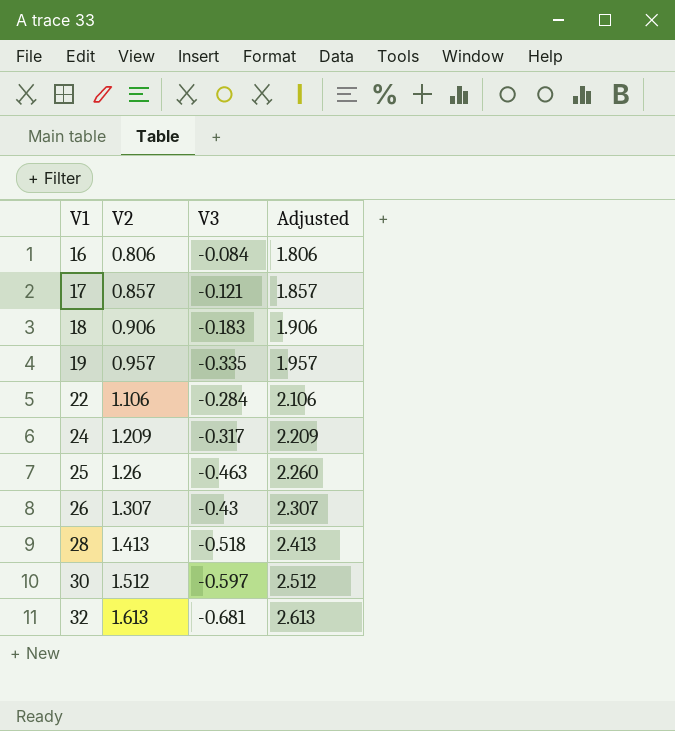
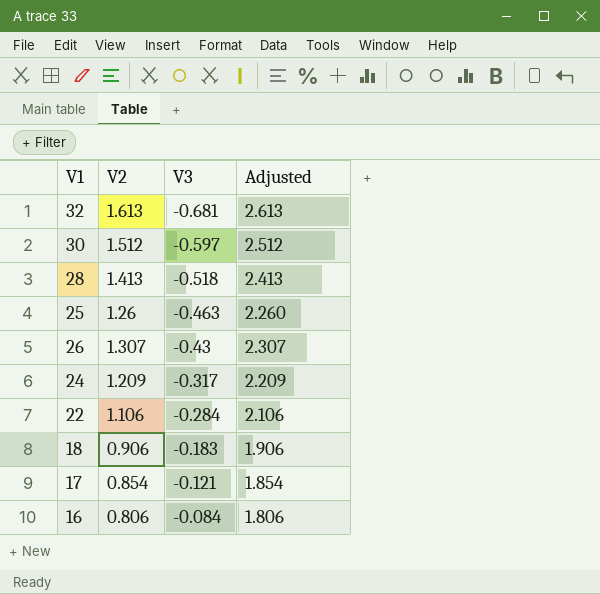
row order: V1 ascending -> V3 ascending
row 19: 0.957 | -0.335 | 1.957 -> none
17 | V2: 0.857 -> 0.854
17 | Adjusted: 1.857 -> 1.854

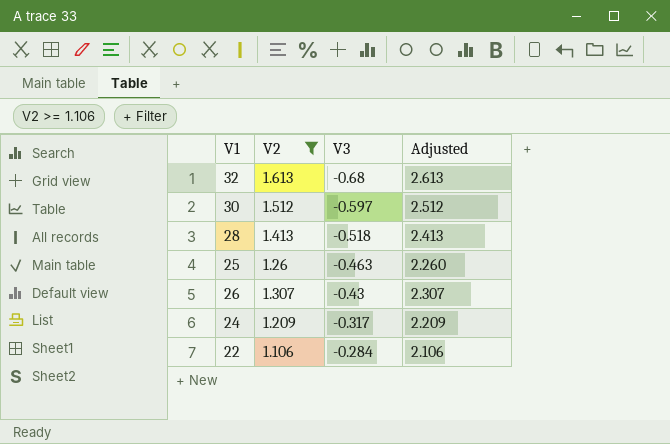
filter: none -> V2 >= 1.106
32 | V3: -0.681 -> -0.68

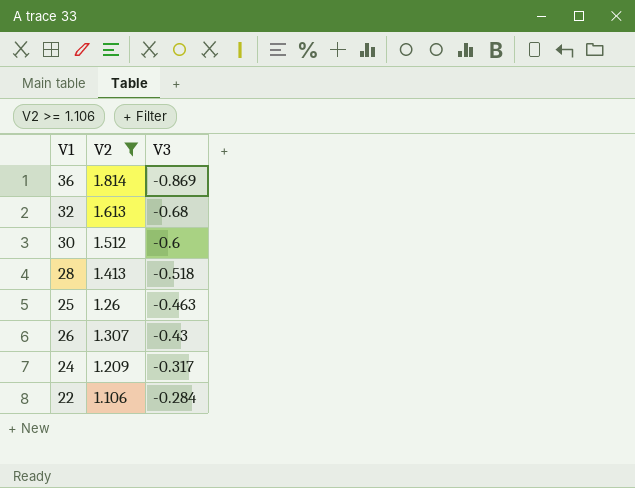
column Adjusted | formula: [V2] + 1 -> none
row 36: none -> 1.814 | -0.869
30 | V3: -0.597 -> -0.6

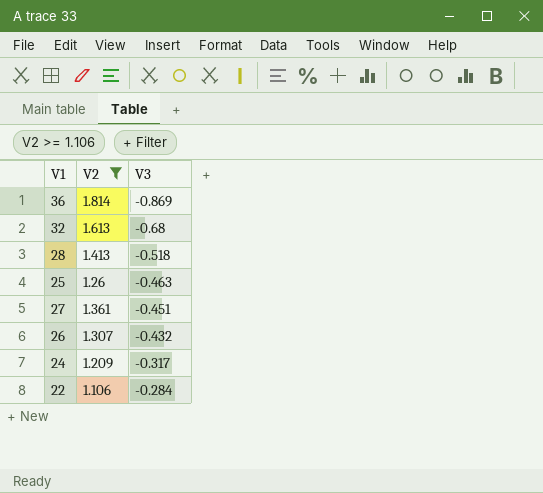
row 30: 1.512 | -0.6 -> none
row 27: none -> 1.361 | -0.451
26 | V3: -0.43 -> -0.432

